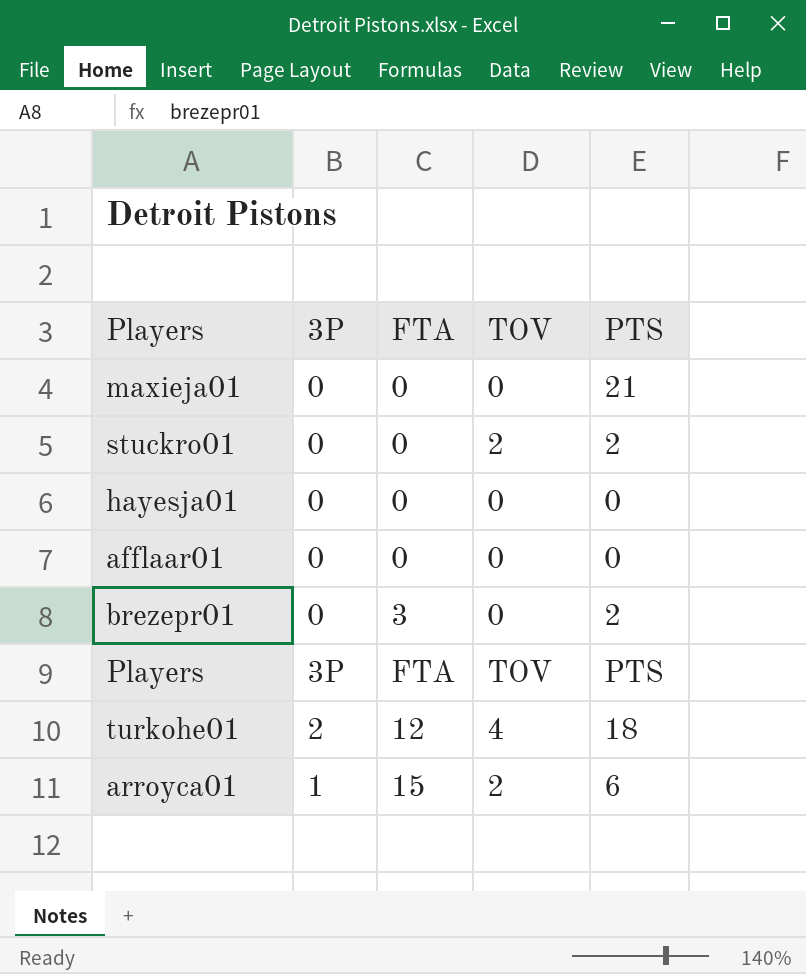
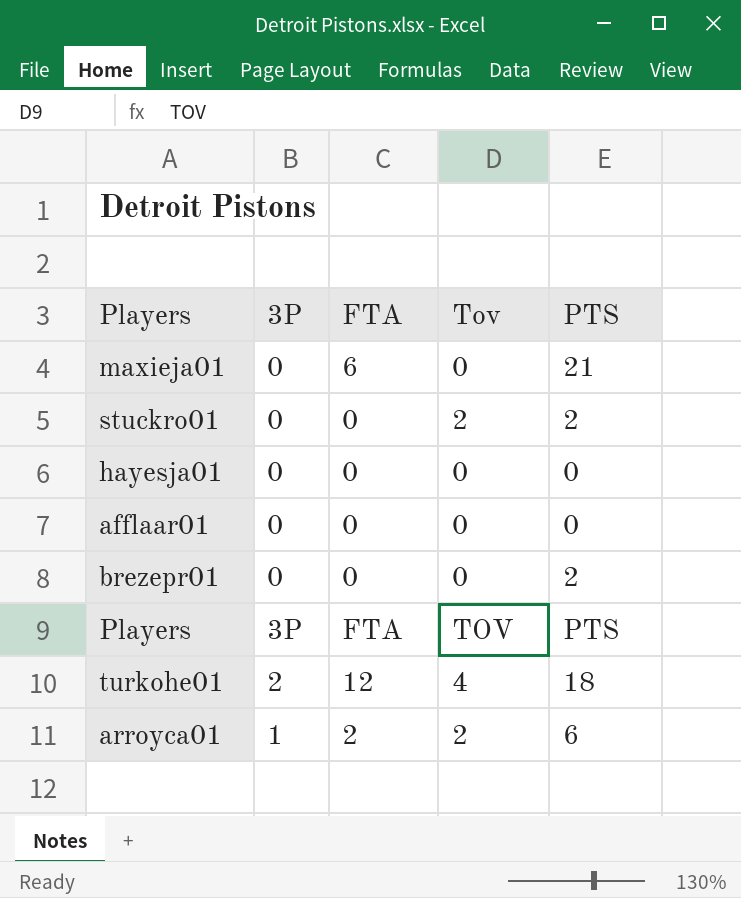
column name: TOV -> Tov
maxieja01 | FTA: 0 -> 6
brezepr01 | FTA: 3 -> 0
arroyca01 | FTA: 15 -> 2

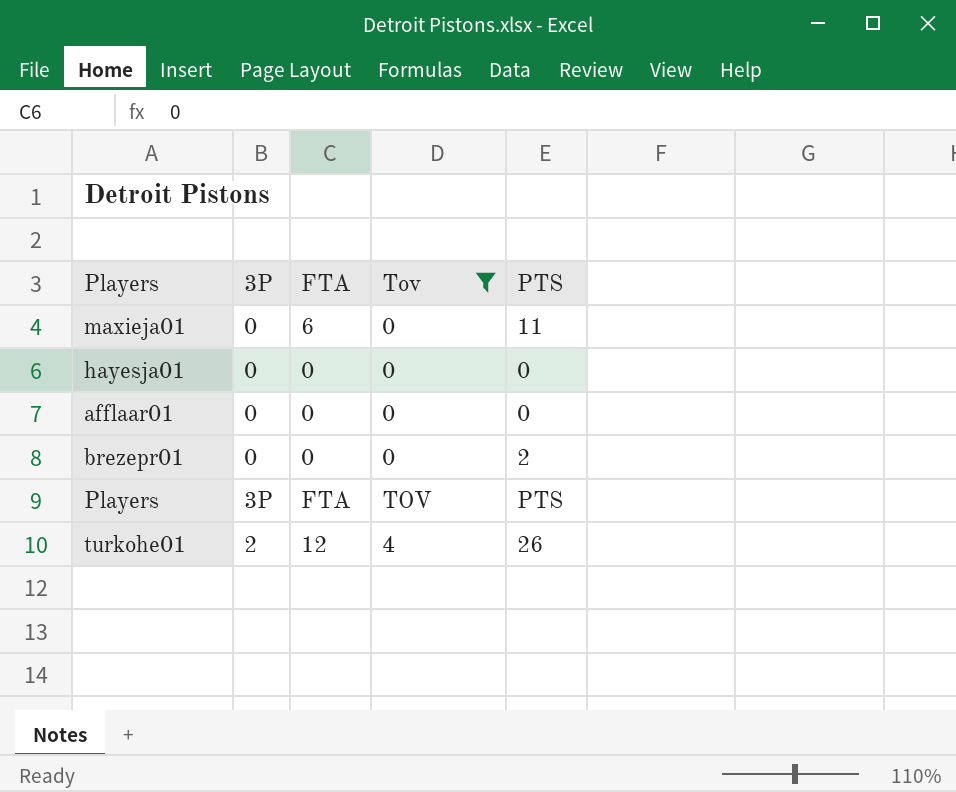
filter: none -> Tov != 2
maxieja01 | PTS: 21 -> 11
turkohe01 | PTS: 18 -> 26

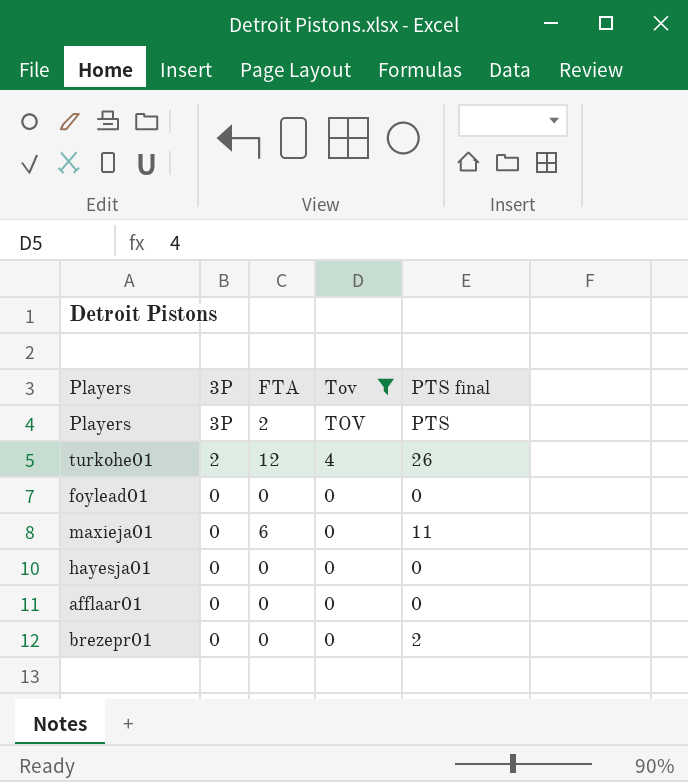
row order: none -> 3P descending
column name: PTS -> PTS final
Players | FTA: FTA -> 2
row foylead01: none -> 0 | 0 | 0 | 0

